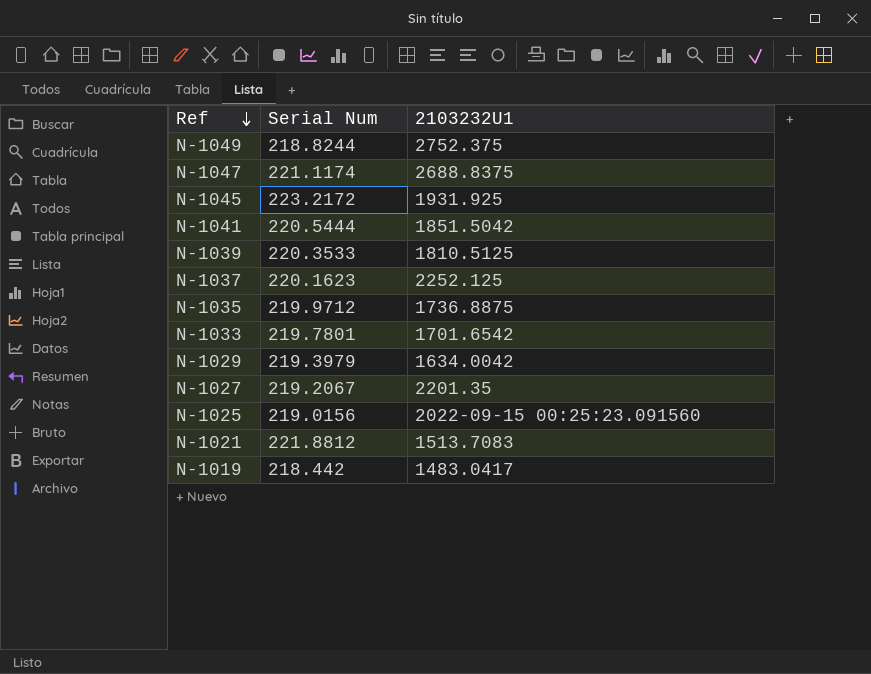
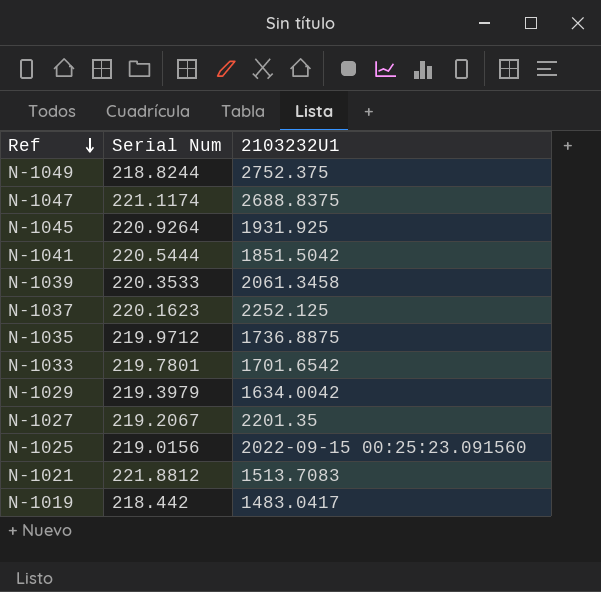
N-1045 | Serial Num: 223.2172 -> 220.9264
N-1039 | 2103232U1: 1810.5125 -> 2061.3458

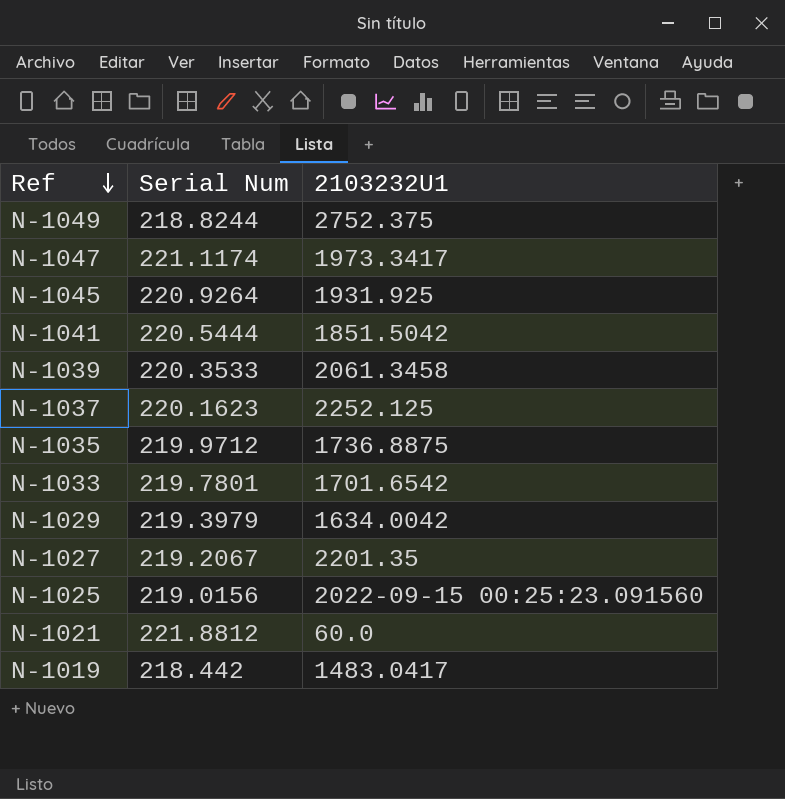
N-1047 | 2103232U1: 2688.8375 -> 1973.3417
N-1021 | 2103232U1: 1513.7083 -> 60.0

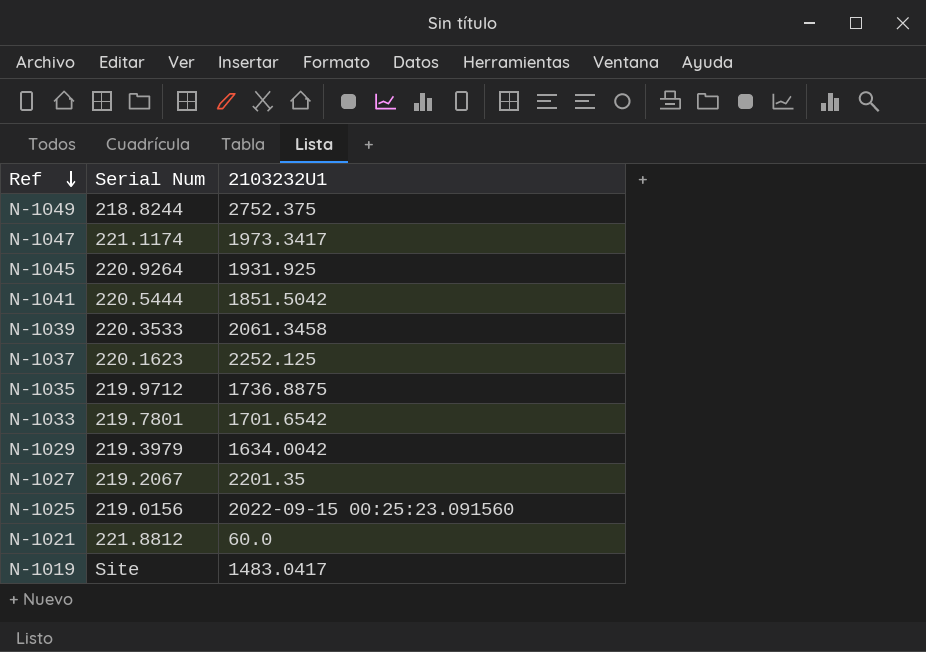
N-1019 | Serial Num: 218.442 -> Site

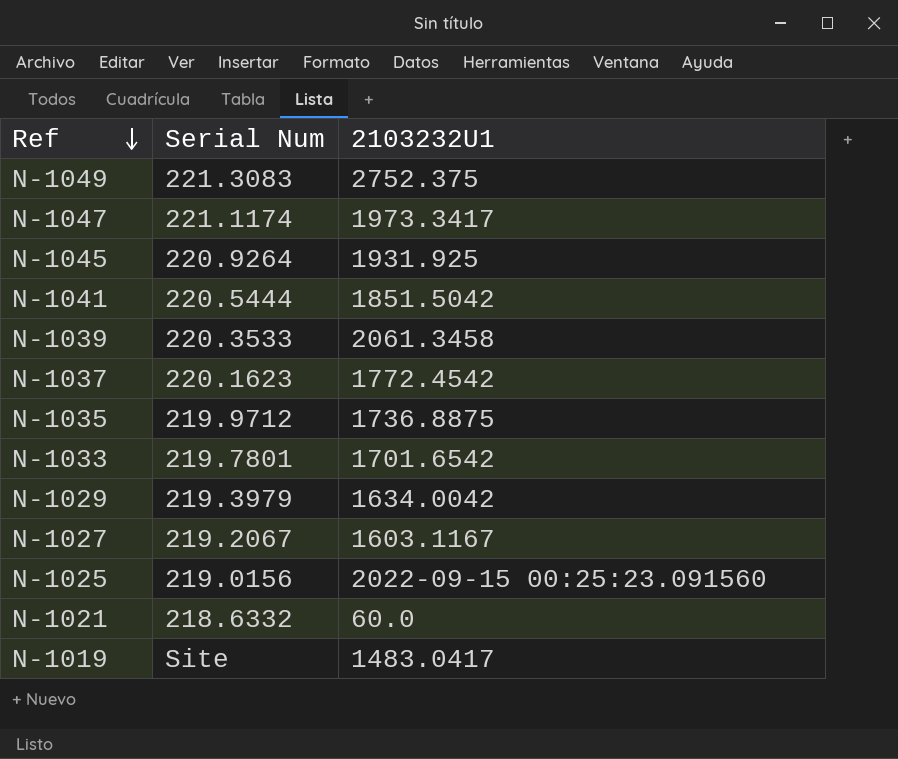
N-1049 | Serial Num: 218.8244 -> 221.3083
N-1037 | 2103232U1: 2252.125 -> 1772.4542
N-1027 | 2103232U1: 2201.35 -> 1603.1167
N-1021 | Serial Num: 221.8812 -> 218.6332

